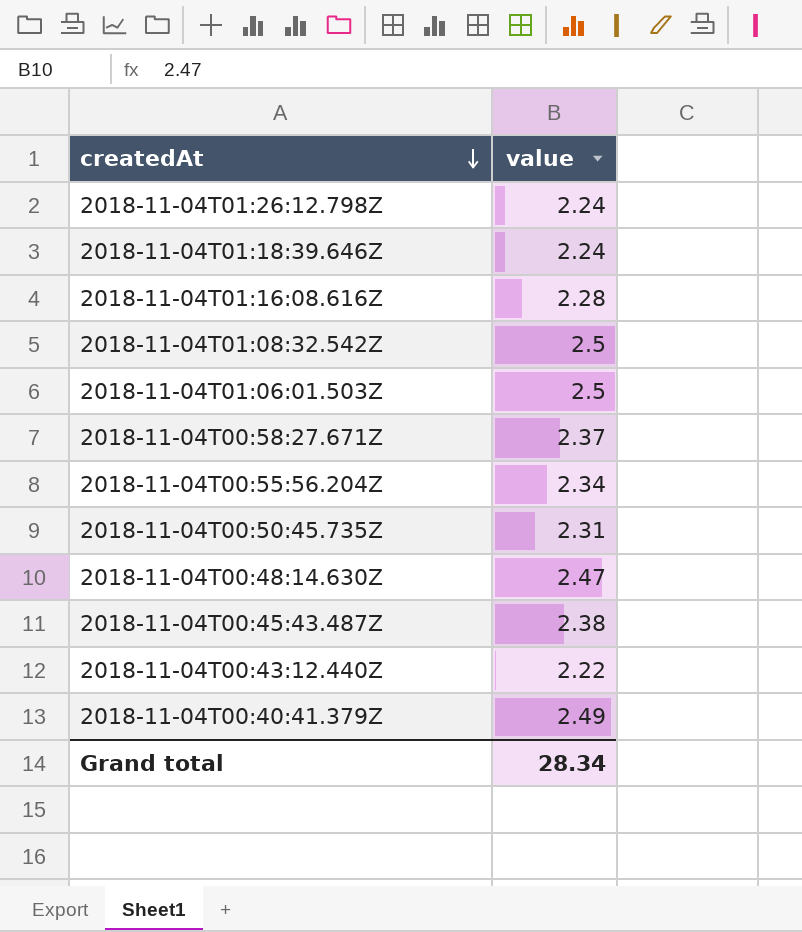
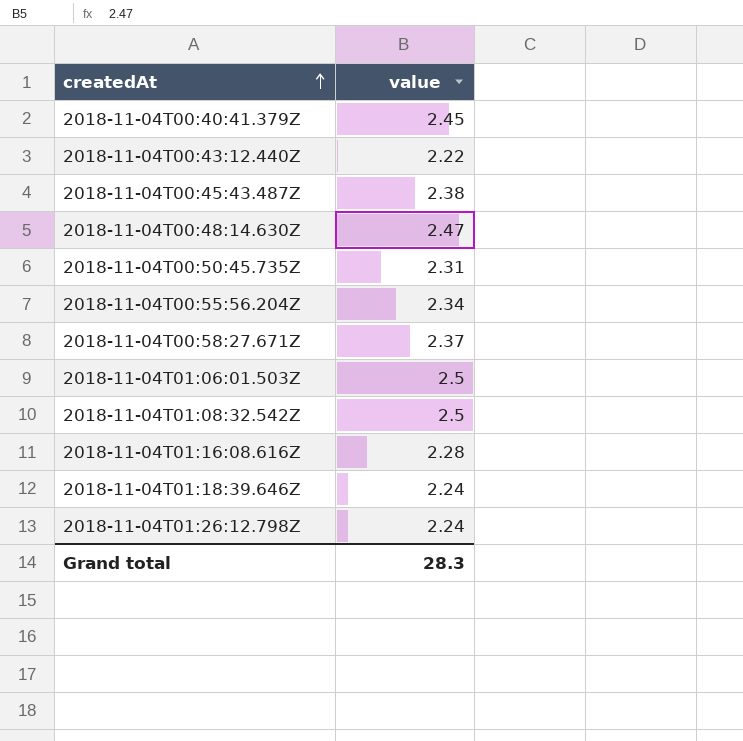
row order: createdAt descending -> createdAt ascending
2018-11-04T00:40:41.379Z | value: 2.49 -> 2.45
Grand total | value: 28.34 -> 28.3

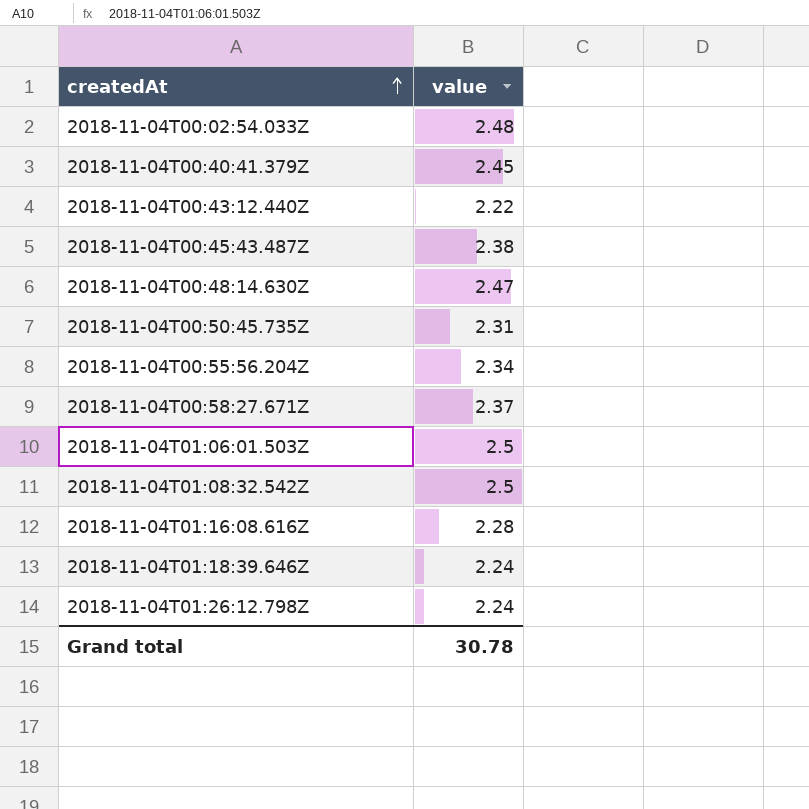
row 2018-11-04T00:02:54.033Z: none -> 2.48
Grand total | value: 28.3 -> 30.78

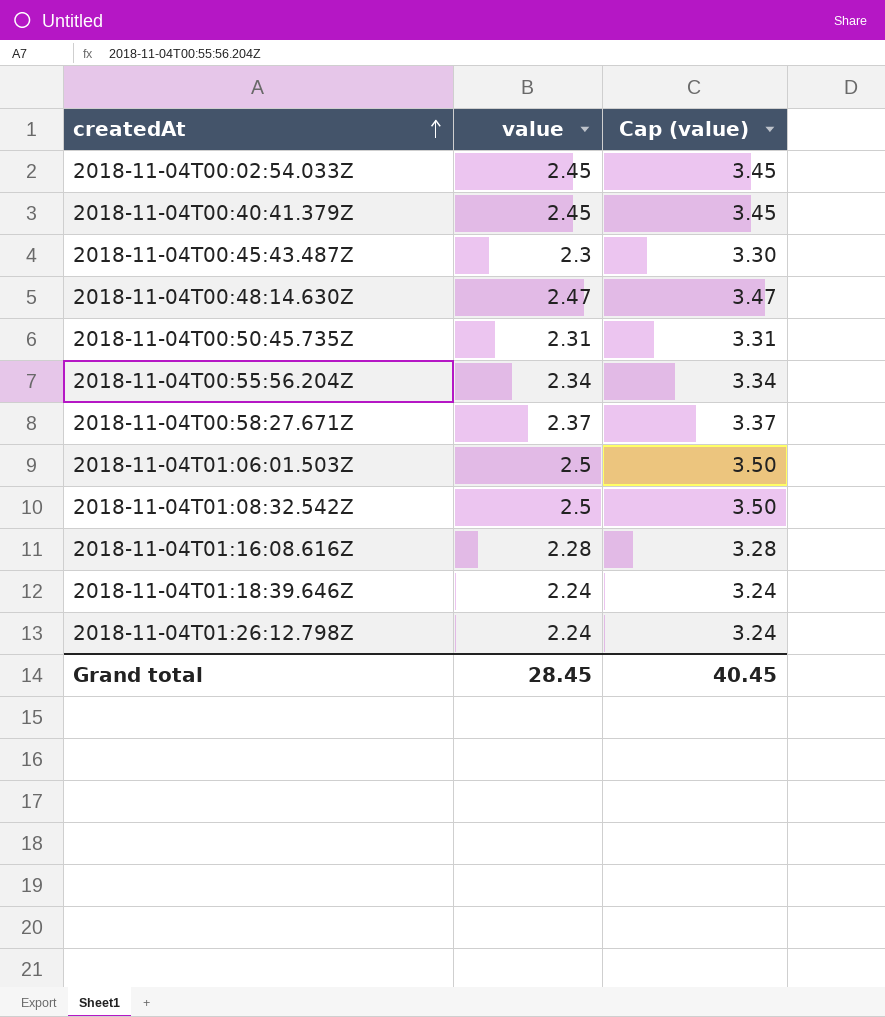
column Cap (value) | formula: none -> [value] + 1
row 2018-11-04T00:43:12.440Z: 2.22 -> none
2018-11-04T00:02:54.033Z | value: 2.48 -> 2.45
2018-11-04T00:45:43.487Z | value: 2.38 -> 2.3
Grand total | value: 30.78 -> 28.45

